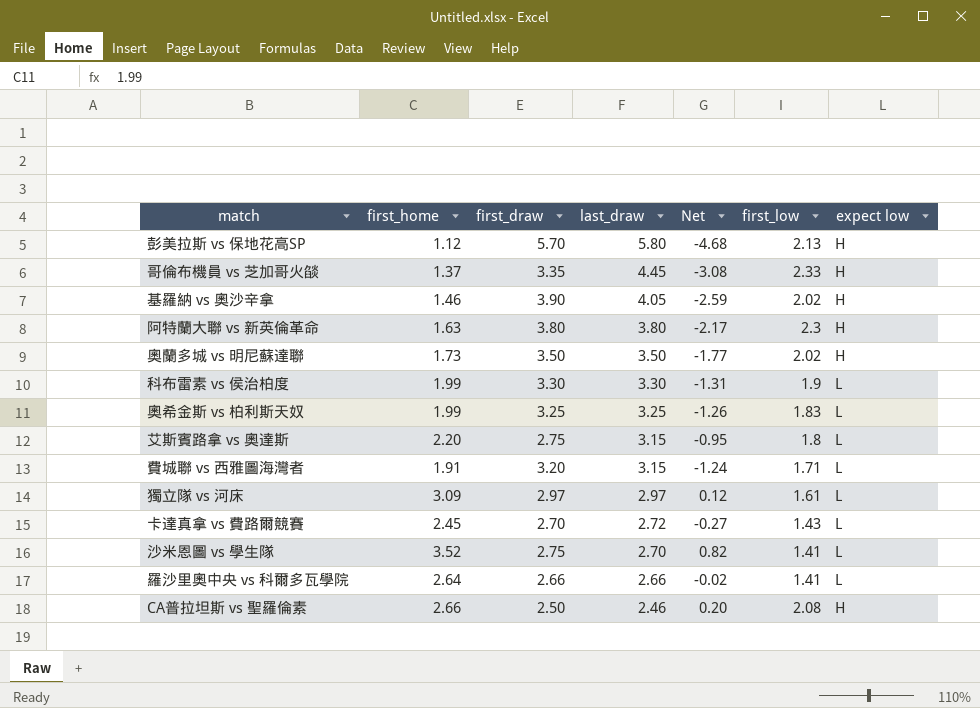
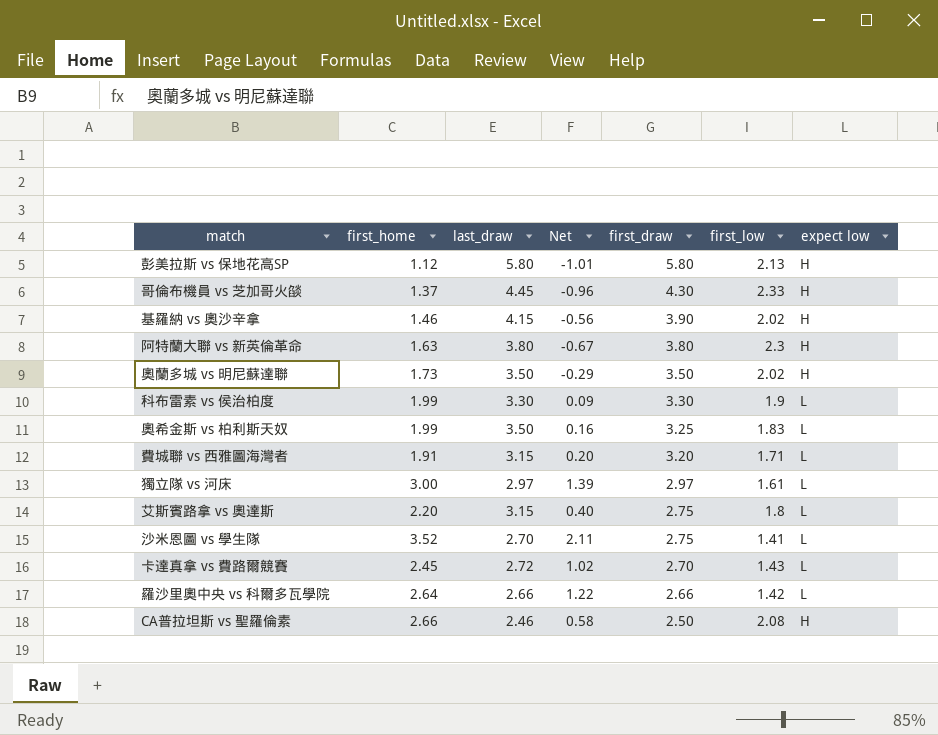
row order: last_draw descending -> first_draw descending
column Net | formula: [first_home] - [last_draw] -> [first_home] - [first_low]
column first_draw | position: 3 -> 5
彭美拉斯 vs 保地花高SP | first_draw: 5.70 -> 5.80
哥倫布機員 vs 芝加哥火燄 | first_draw: 3.35 -> 4.30
基羅納 vs 奧沙辛拿 | last_draw: 4.05 -> 4.15
奧希金斯 vs 柏利斯天奴 | last_draw: 3.25 -> 3.50
獨立隊 vs 河床 | first_home: 3.09 -> 3.00
羅沙里奧中央 vs 科爾多瓦學院 | first_low: 1.41 -> 1.42

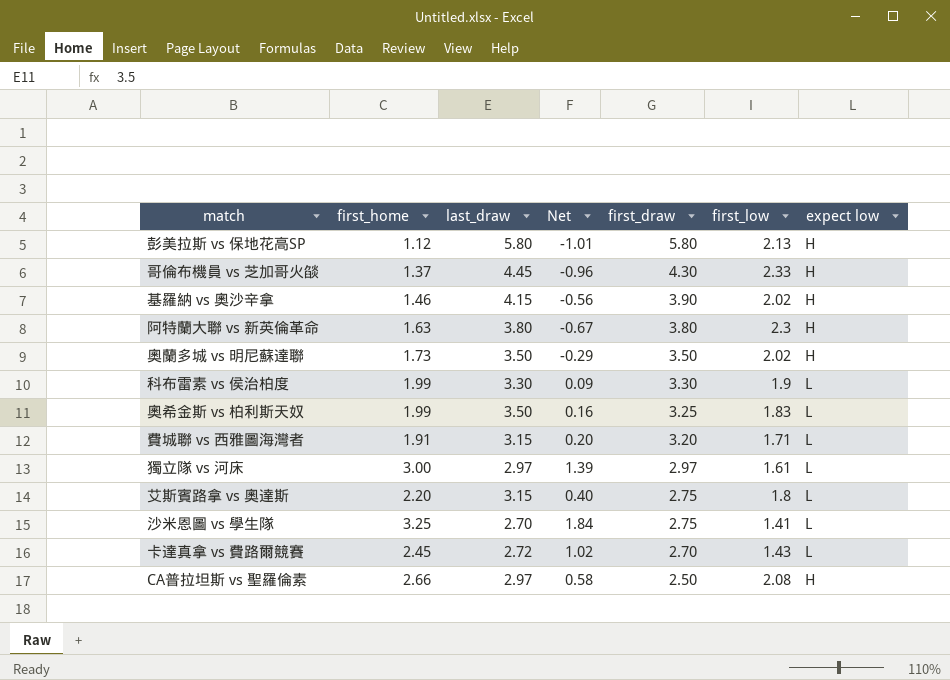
row 羅沙里奧中央 vs 科爾多瓦學院: 2.64 | 2.66 | 1.22 | 2.66 | 1.42 | L -> none
沙米恩圖 vs 學生隊 | first_home: 3.52 -> 3.25
沙米恩圖 vs 學生隊 | Net: 2.11 -> 1.84
CA普拉坦斯 vs 聖羅倫素 | last_draw: 2.46 -> 2.97

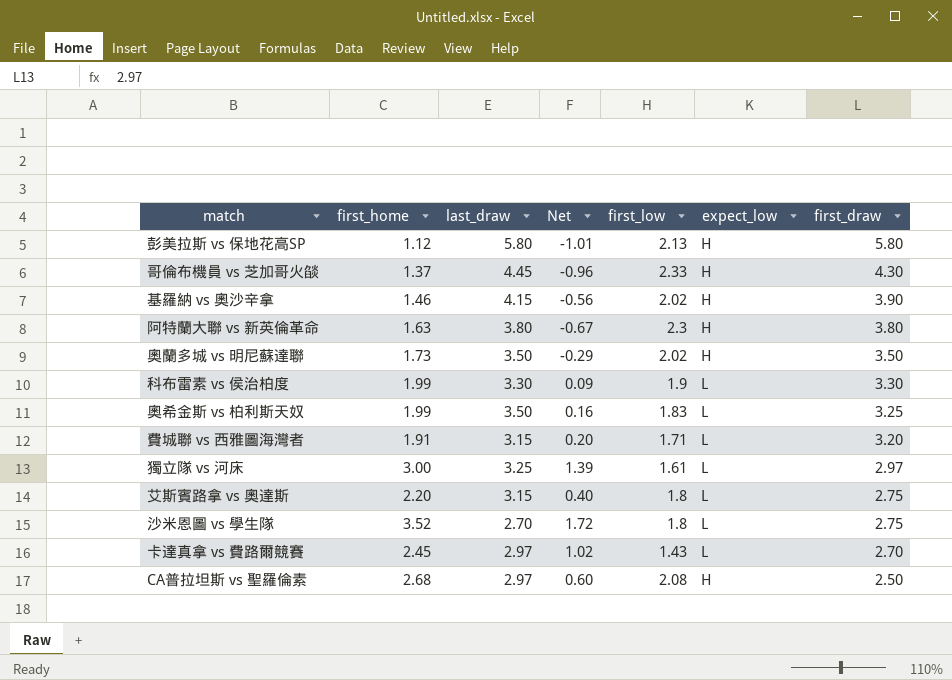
column name: expect low -> expect_low
column first_draw | position: 5 -> 7
獨立隊 vs 河床 | last_draw: 2.97 -> 3.25
沙米恩圖 vs 學生隊 | first_home: 3.25 -> 3.52
沙米恩圖 vs 學生隊 | Net: 1.84 -> 1.72
沙米恩圖 vs 學生隊 | first_low: 1.41 -> 1.8
卡達真拿 vs 費路爾競賽 | last_draw: 2.72 -> 2.97
CA普拉坦斯 vs 聖羅倫素 | first_home: 2.66 -> 2.68
CA普拉坦斯 vs 聖羅倫素 | Net: 0.58 -> 0.60

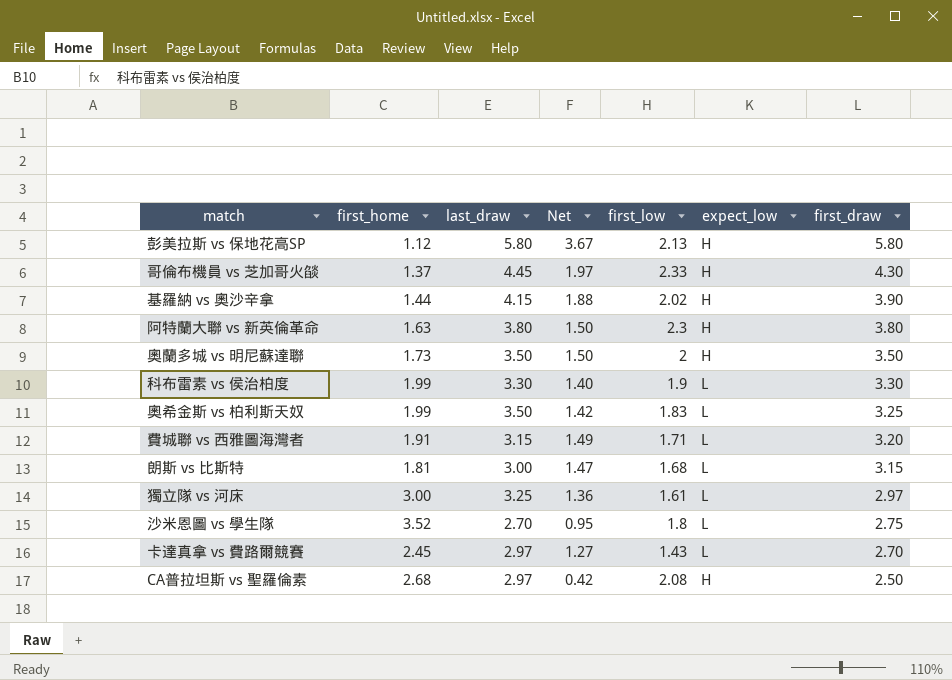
column Net | formula: [first_home] - [first_low] -> [first_draw] - [first_low]
row 艾斯賓路拿 vs 奧達斯: 2.20 | 3.15 | 0.40 | 1.8 | L | 2.75 -> none
基羅納 vs 奧沙辛拿 | first_home: 1.46 -> 1.44
奧蘭多城 vs 明尼蘇達聯 | first_low: 2.02 -> 2
row 朗斯 vs 比斯特: none -> 1.81 | 3.00 | 1.47 | 1.68 | L | 3.15

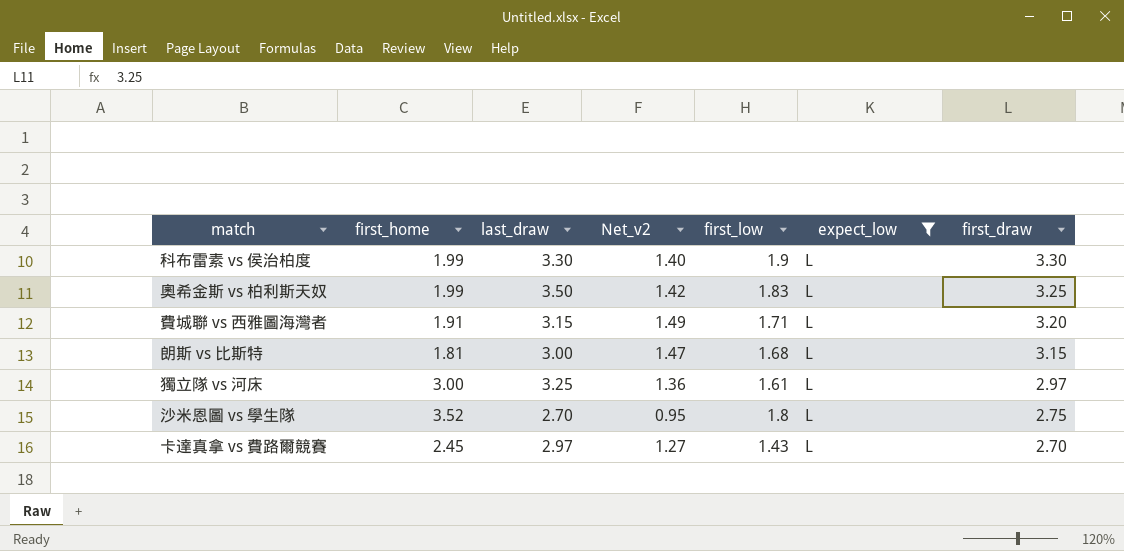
filter: none -> expect_low = L
column name: Net -> Net_v2

